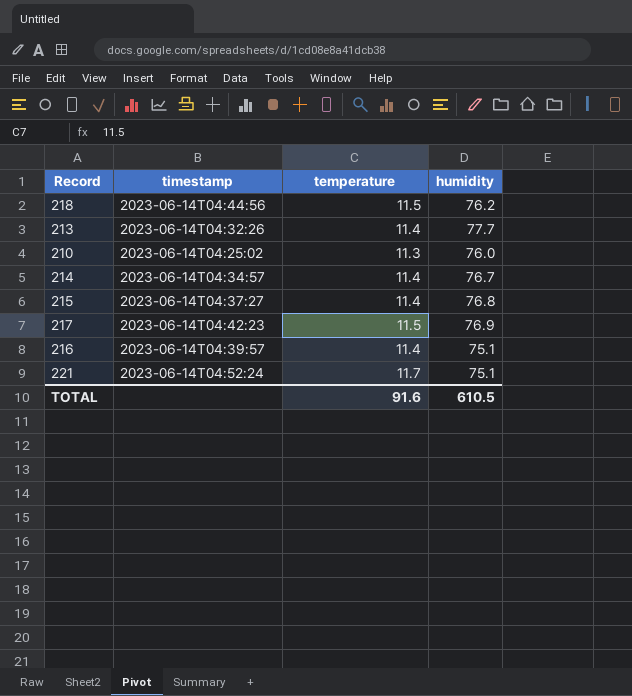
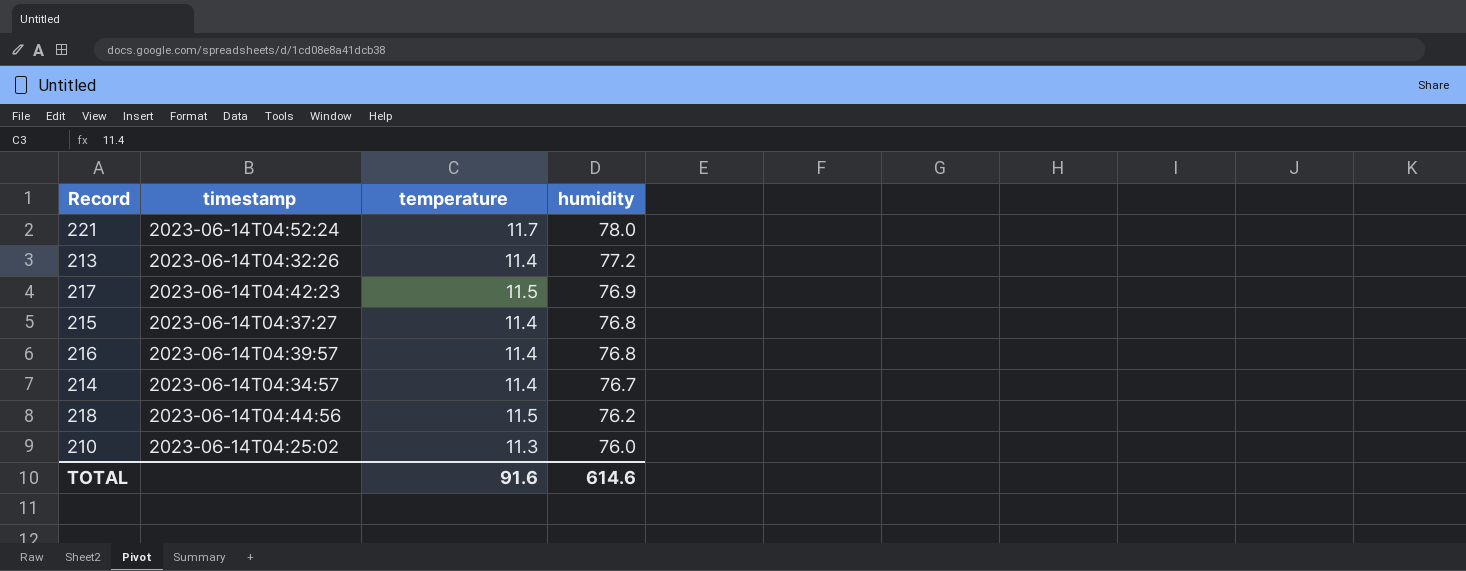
row order: none -> humidity descending
221 | humidity: 75.1 -> 78.0
213 | humidity: 77.7 -> 77.2
216 | humidity: 75.1 -> 76.8
TOTAL | humidity: 610.5 -> 614.6

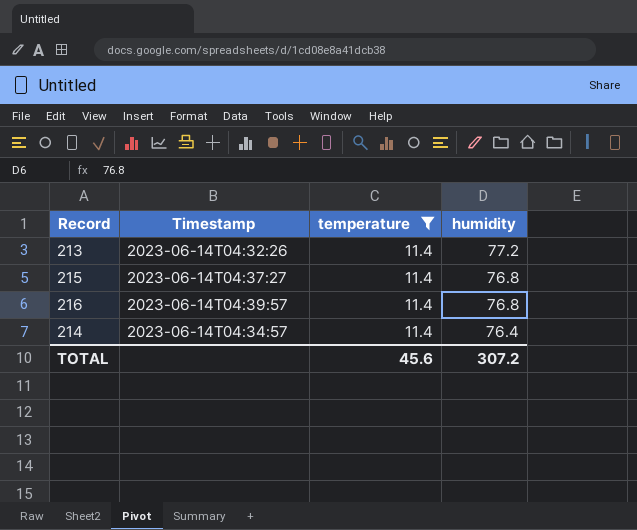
filter: none -> temperature = 11.4
column name: timestamp -> Timestamp
214 | humidity: 76.7 -> 76.4
TOTAL | temperature: 91.6 -> 45.6
TOTAL | humidity: 614.6 -> 307.2

